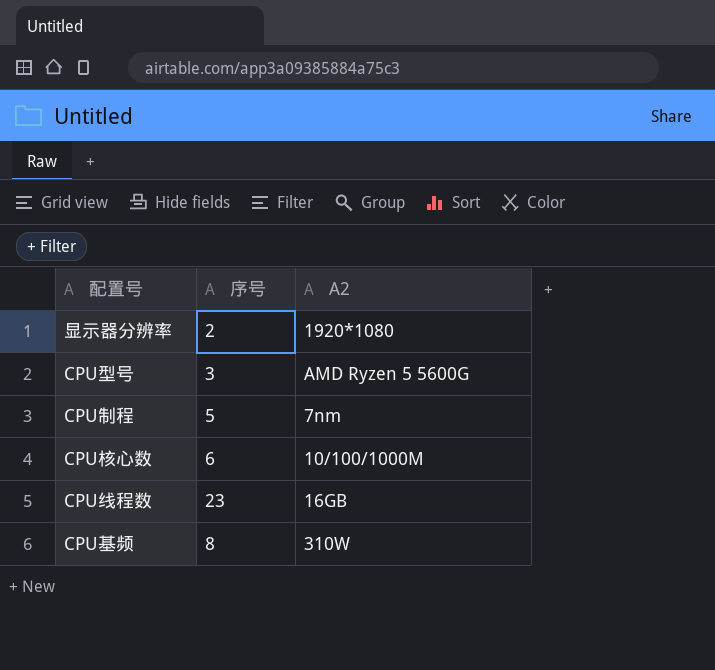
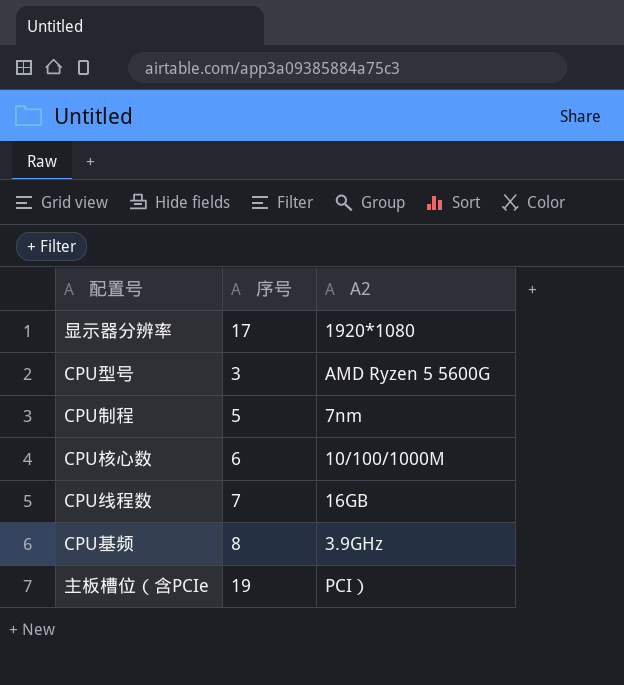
显示器分辨率 | 序号: 2 -> 17
CPU线程数 | 序号: 23 -> 7
CPU基频 | A2: 310W -> 3.9GHz
row 主板槽位（含PCIe: none -> 19 | PCI）

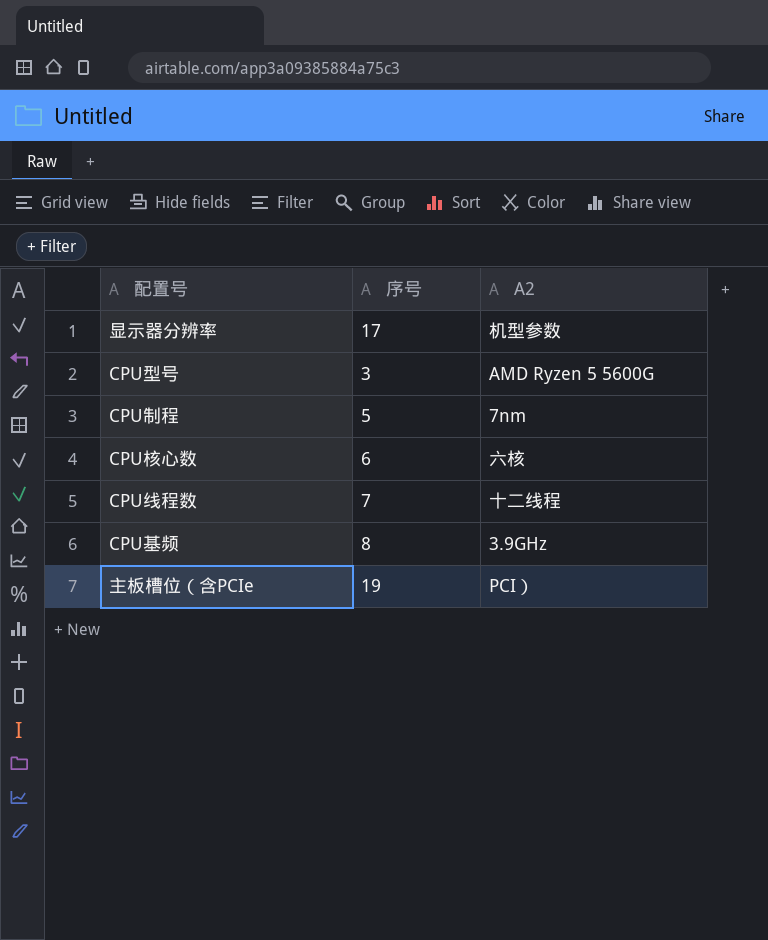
显示器分辨率 | A2: 1920*1080 -> 机型参数
CPU核心数 | A2: 10/100/1000M -> 六核
CPU线程数 | A2: 16GB -> 十二线程

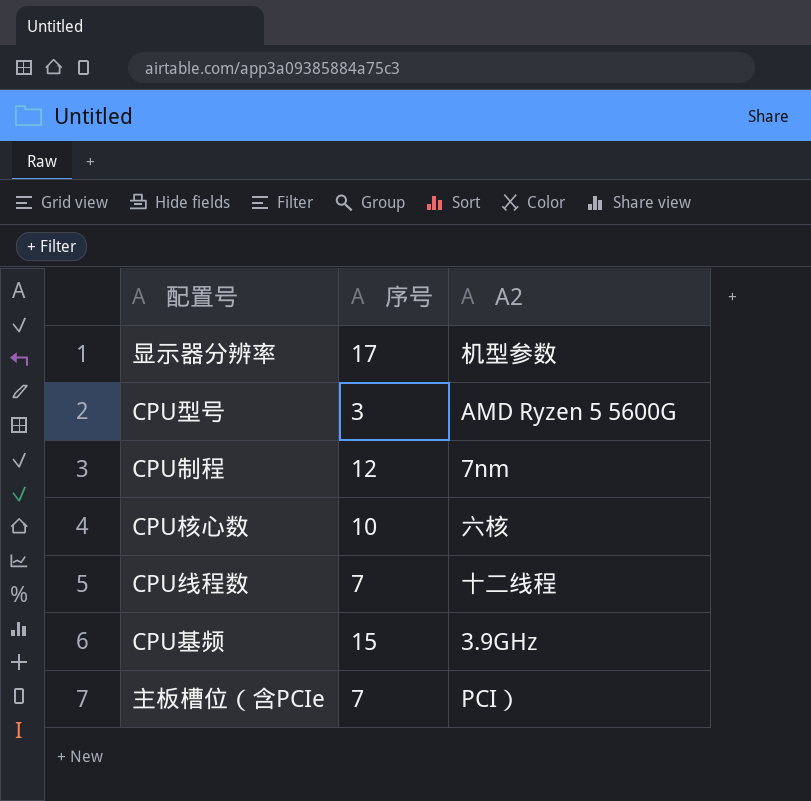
CPU制程 | 序号: 5 -> 12
CPU核心数 | 序号: 6 -> 10
CPU基频 | 序号: 8 -> 15
主板槽位（含PCIe | 序号: 19 -> 7

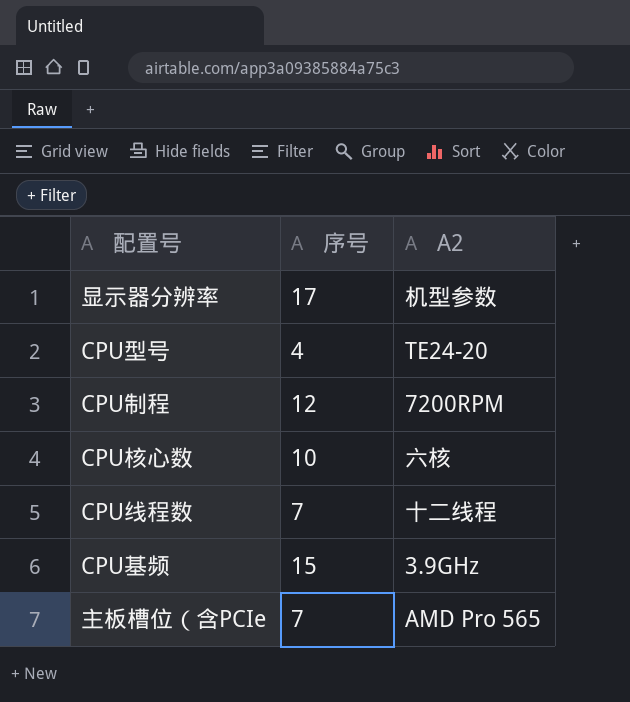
CPU型号 | 序号: 3 -> 4
CPU型号 | A2: AMD Ryzen 5 5600G -> TE24-20
CPU制程 | A2: 7nm -> 7200RPM
主板槽位（含PCIe | A2: PCI） -> AMD Pro 565

